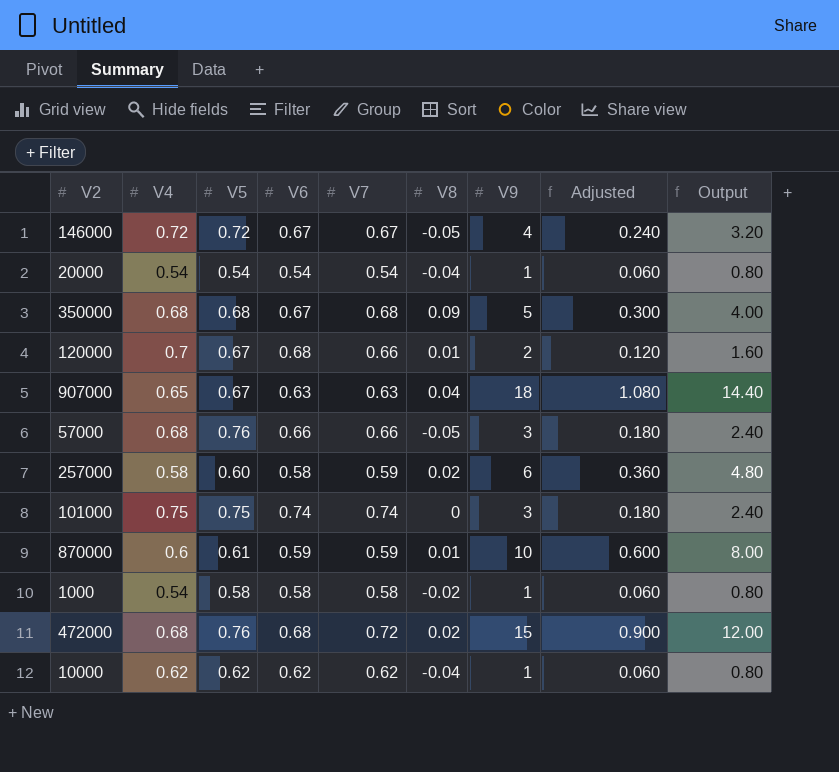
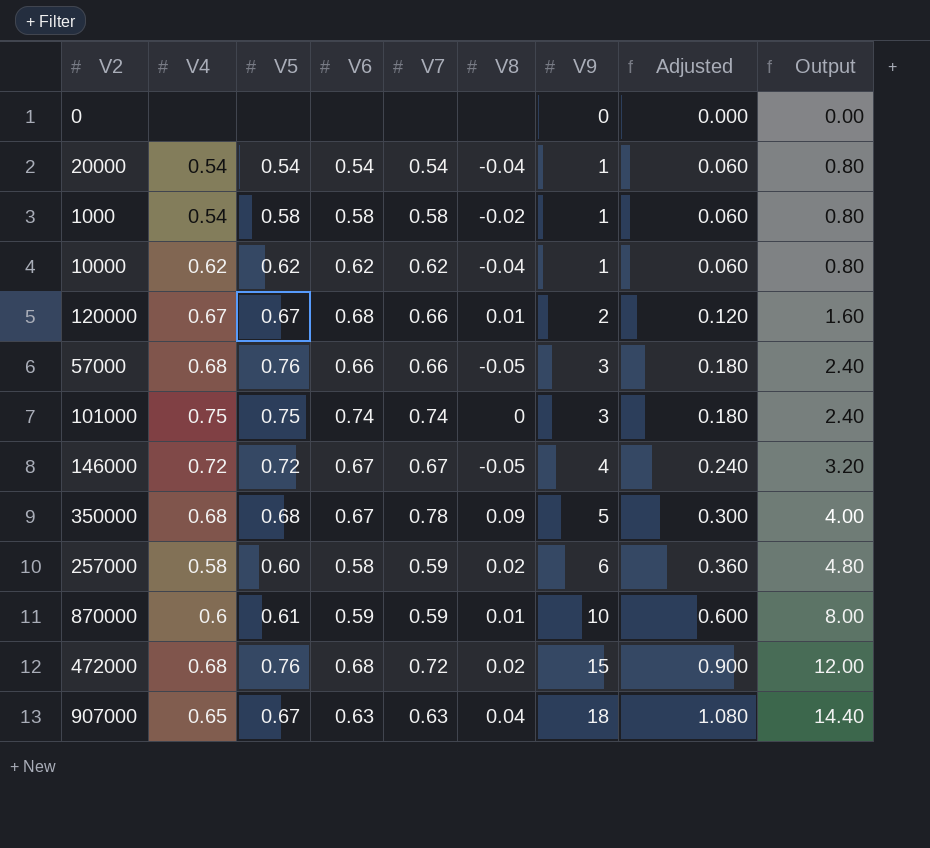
row order: none -> V9 ascending
row 0: none -> none | none | none | none | none | 0 | 0.000 | 0.00
120000 | V4: 0.7 -> 0.67
350000 | V7: 0.68 -> 0.78

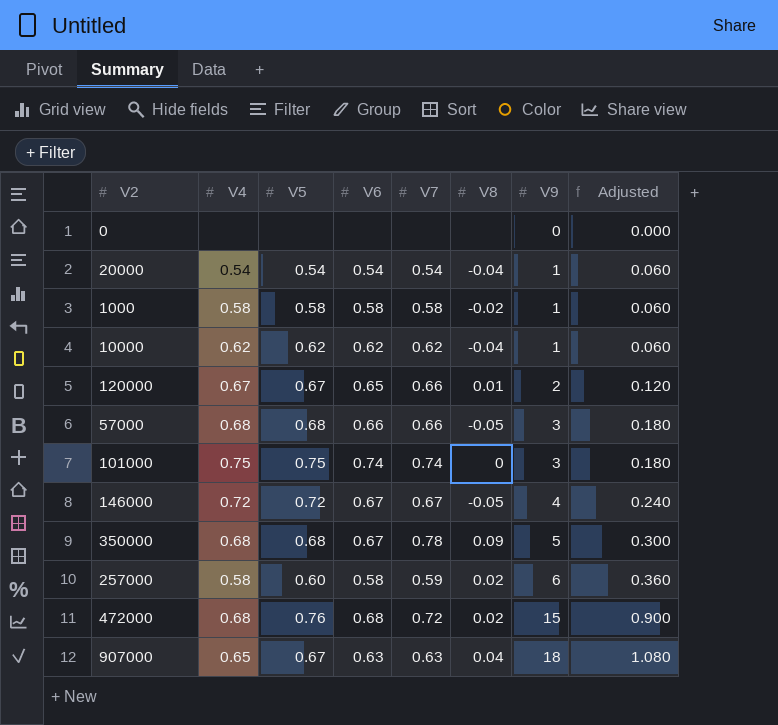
column Output | formula: [V9] * 0.8 -> none
row 870000: 0.6 | 0.61 | 0.59 | 0.59 | 0.01 | 10 | 0.600 | 8.00 -> none
1000 | V4: 0.54 -> 0.58
120000 | V6: 0.68 -> 0.65
57000 | V5: 0.76 -> 0.68

